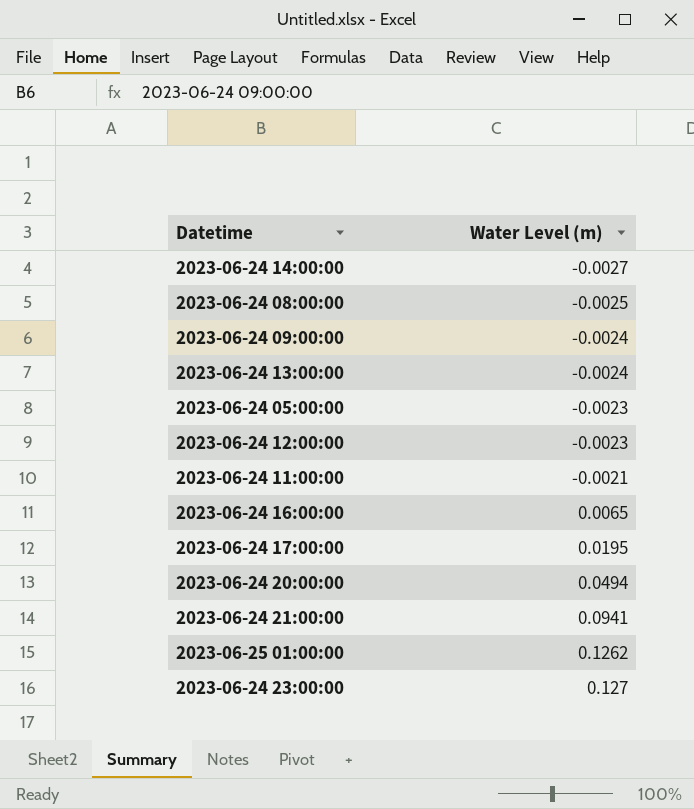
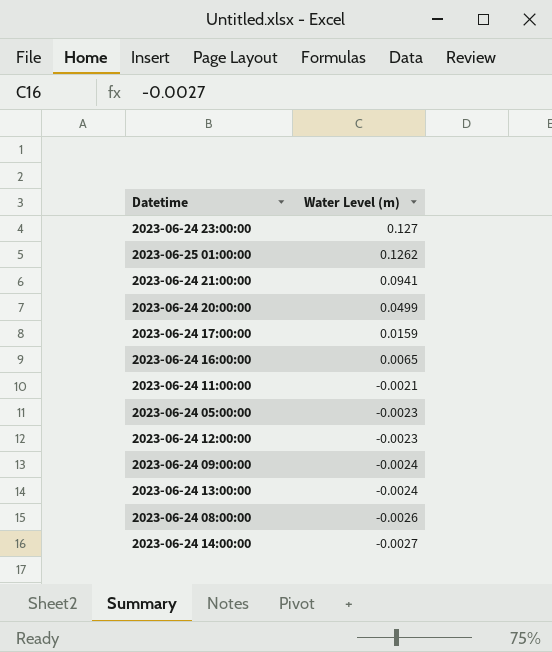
row order: Water Level (m) ascending -> Water Level (m) descending
2023-06-24 20:00:00 | Water Level (m): 0.0494 -> 0.0499
2023-06-24 17:00:00 | Water Level (m): 0.0195 -> 0.0159
2023-06-24 08:00:00 | Water Level (m): -0.0025 -> -0.0026

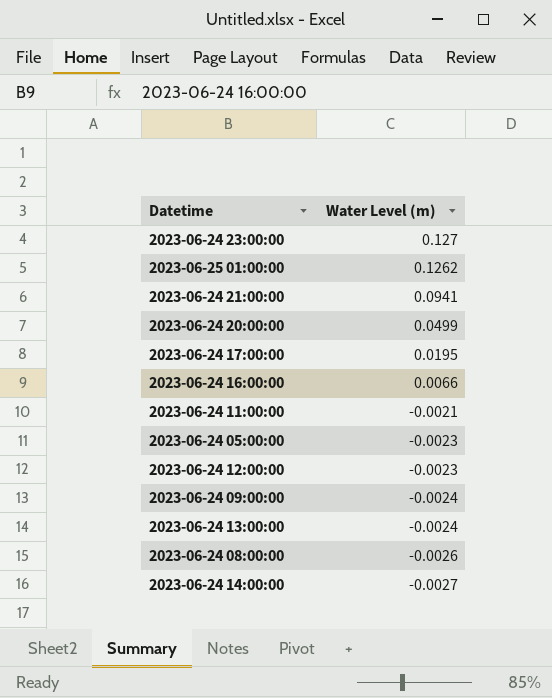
2023-06-24 17:00:00 | Water Level (m): 0.0159 -> 0.0195
2023-06-24 16:00:00 | Water Level (m): 0.0065 -> 0.0066

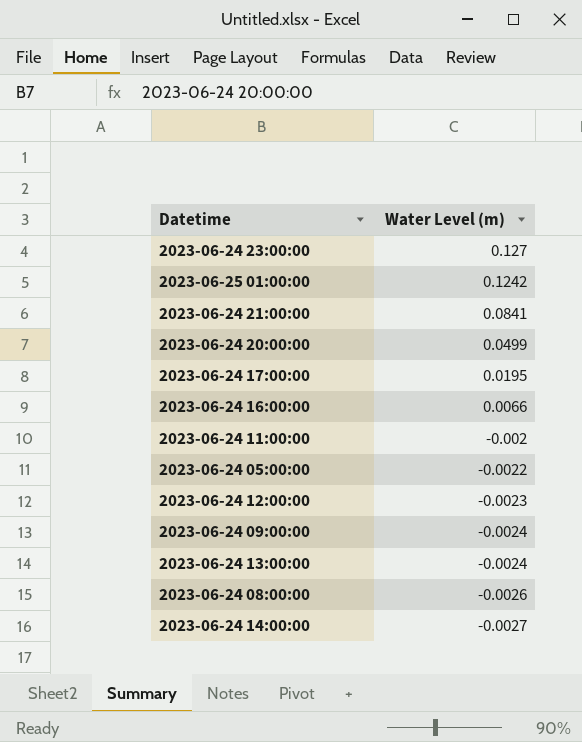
2023-06-25 01:00:00 | Water Level (m): 0.1262 -> 0.1242
2023-06-24 21:00:00 | Water Level (m): 0.0941 -> 0.0841
2023-06-24 11:00:00 | Water Level (m): -0.0021 -> -0.002
2023-06-24 05:00:00 | Water Level (m): -0.0023 -> -0.0022

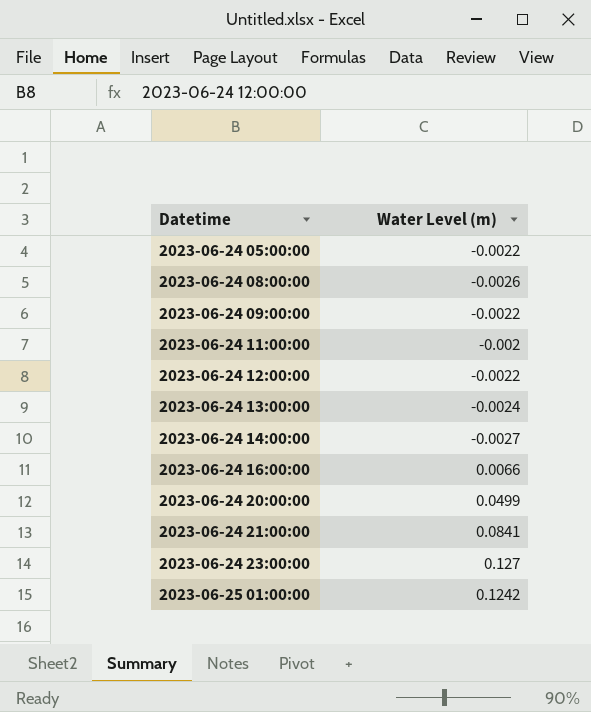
row order: Water Level (m) descending -> Datetime ascending
row 2023-06-24 17:00:00: 0.0195 -> none
2023-06-24 09:00:00 | Water Level (m): -0.0024 -> -0.0022
2023-06-24 12:00:00 | Water Level (m): -0.0023 -> -0.0022

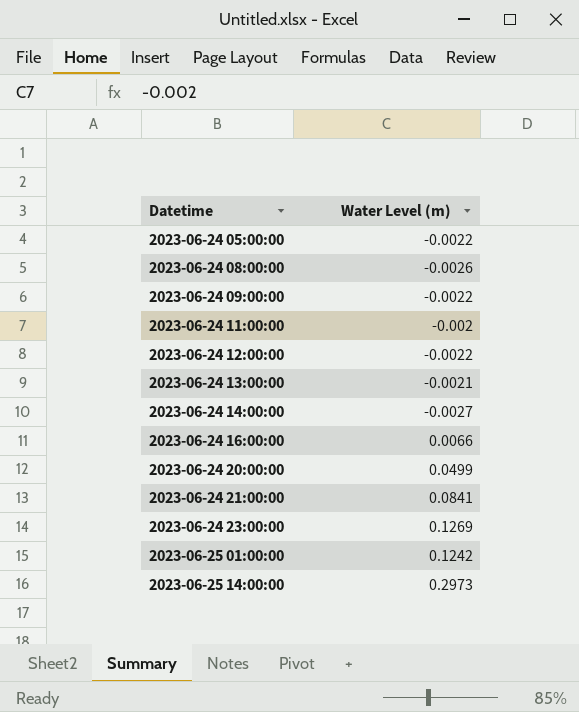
2023-06-24 13:00:00 | Water Level (m): -0.0024 -> -0.0021
2023-06-24 23:00:00 | Water Level (m): 0.127 -> 0.1269
row 2023-06-25 14:00:00: none -> 0.2973

